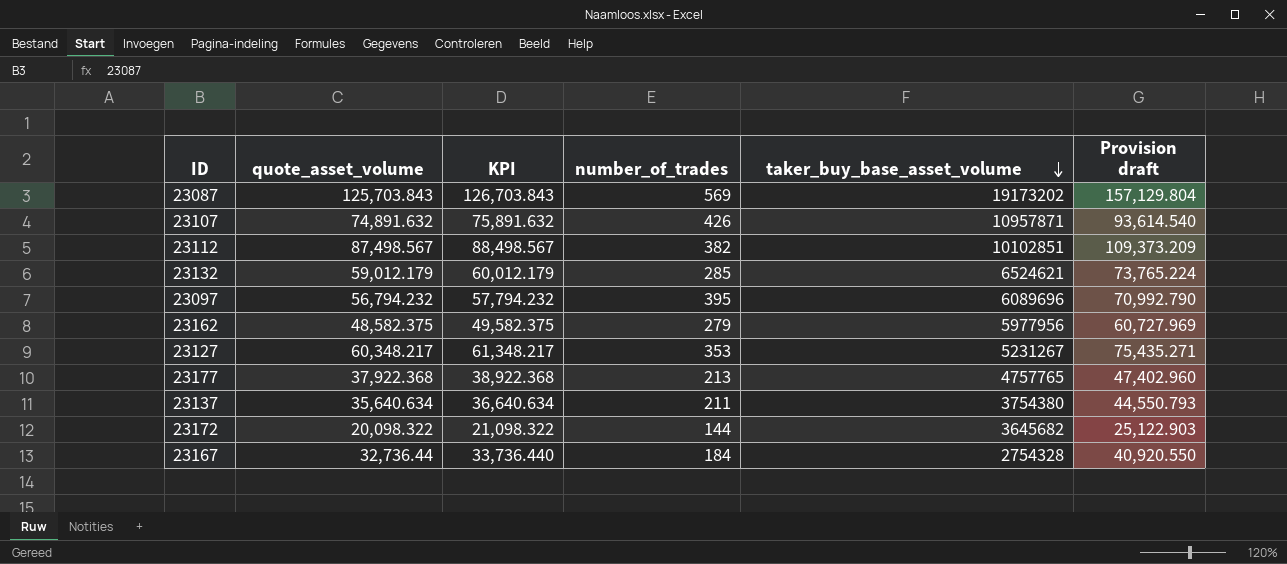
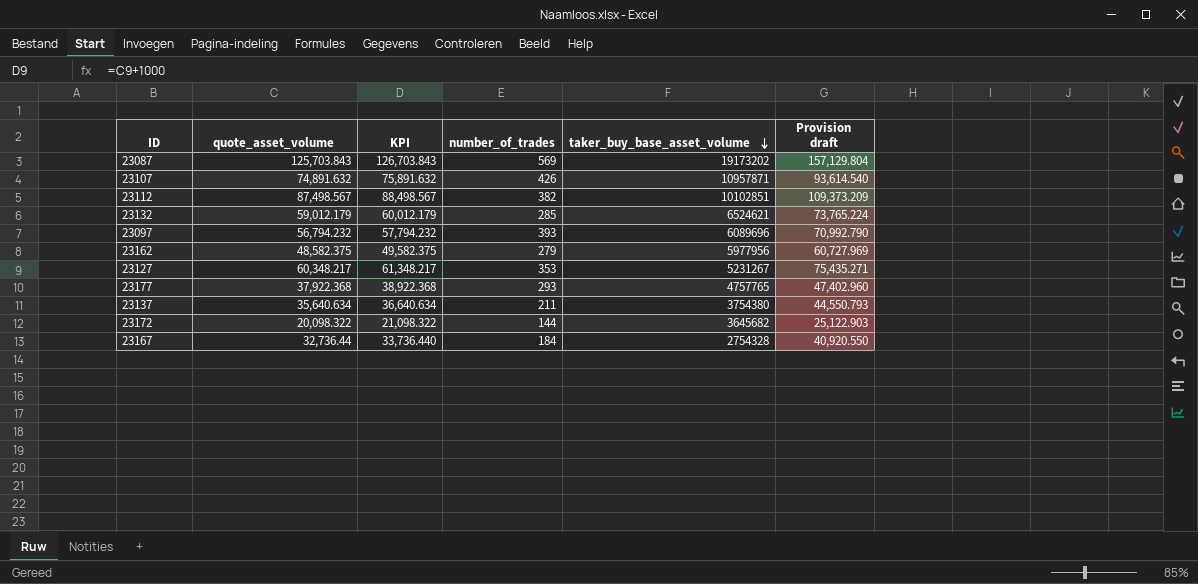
23097 | number_of_trades: 395 -> 393
23177 | number_of_trades: 213 -> 293

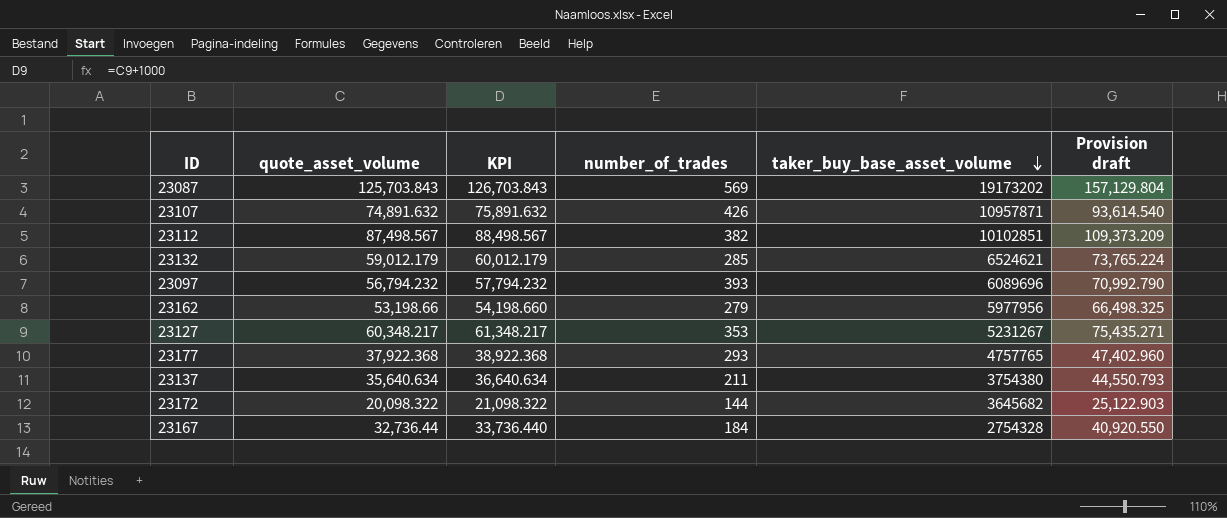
23162 | quote_asset_volume: 48,582.375 -> 53,198.66
23162 | KPI: 49,582.375 -> 54,198.660
23162 | Provision draft: 60,727.969 -> 66,498.325

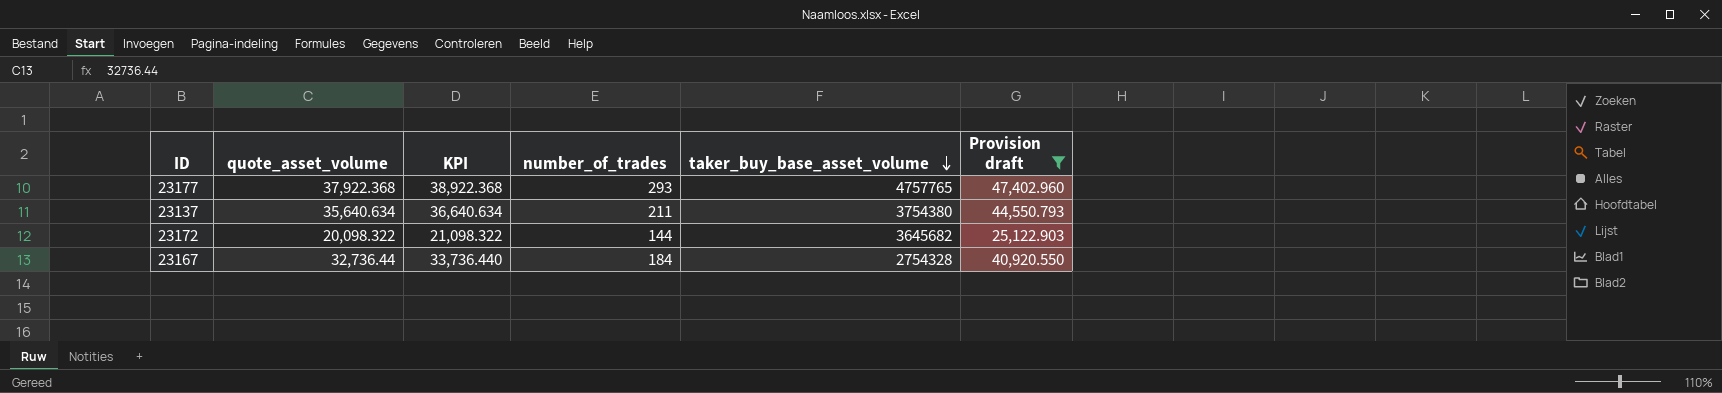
filter: none -> Provision draft <= 47,402.960

